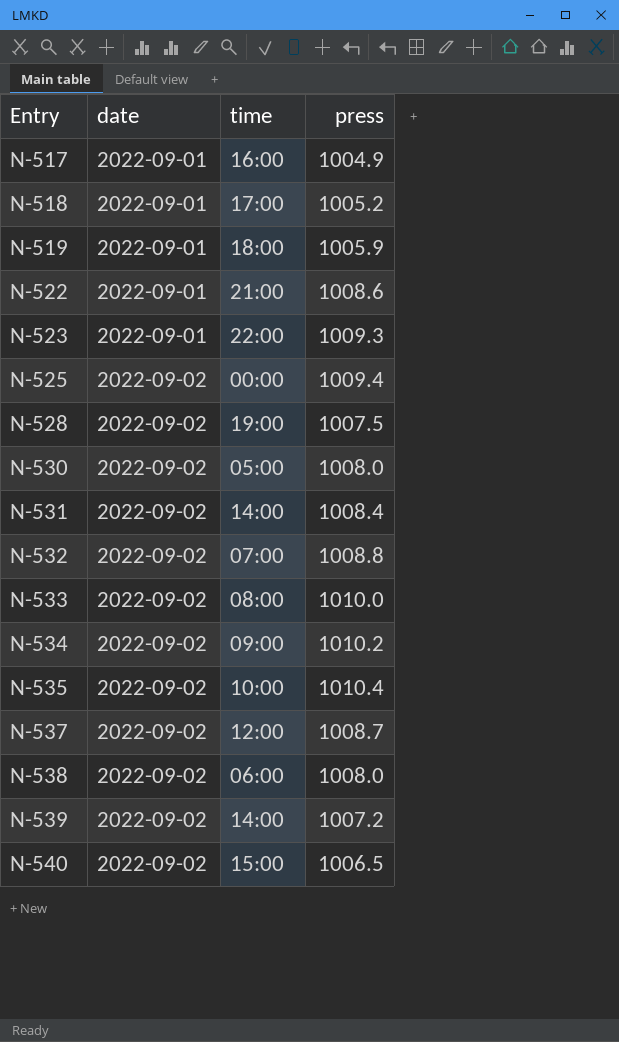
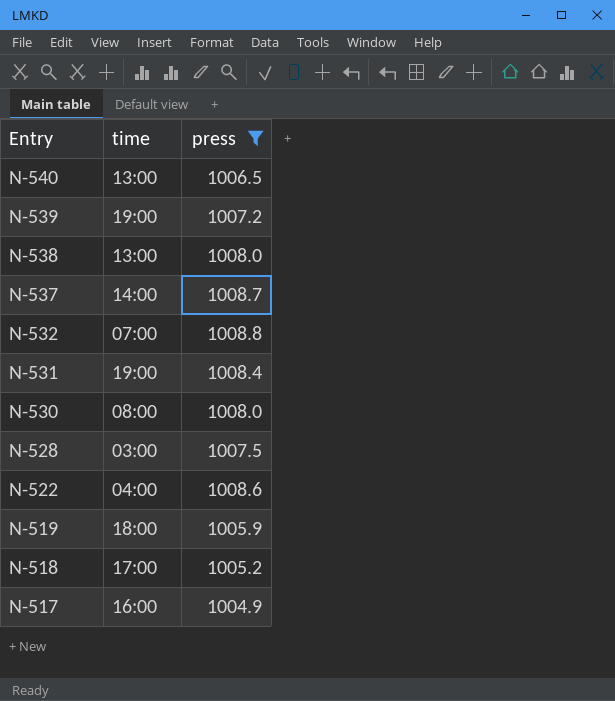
filter: none -> press <= 1008.8
row order: Entry ascending -> Entry descending
column date | position: 2 -> none
N-540 | time: 15:00 -> 13:00
N-539 | time: 14:00 -> 19:00
N-538 | time: 06:00 -> 13:00
N-537 | time: 12:00 -> 14:00
N-531 | time: 14:00 -> 19:00
N-530 | time: 05:00 -> 08:00
N-528 | time: 19:00 -> 03:00
N-522 | time: 21:00 -> 04:00

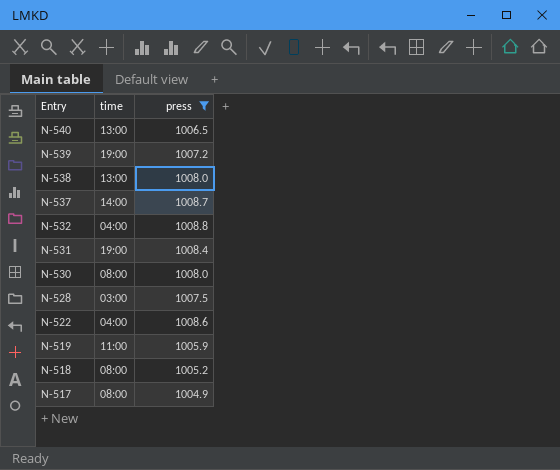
N-532 | time: 07:00 -> 04:00
N-519 | time: 18:00 -> 11:00
N-518 | time: 17:00 -> 08:00
N-517 | time: 16:00 -> 08:00

